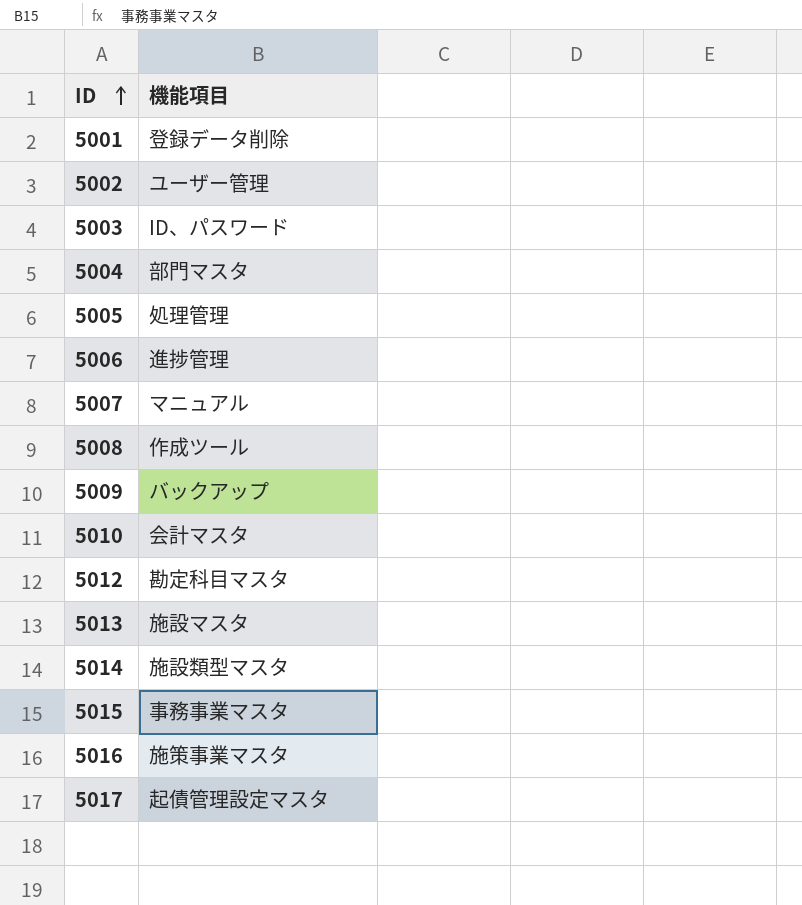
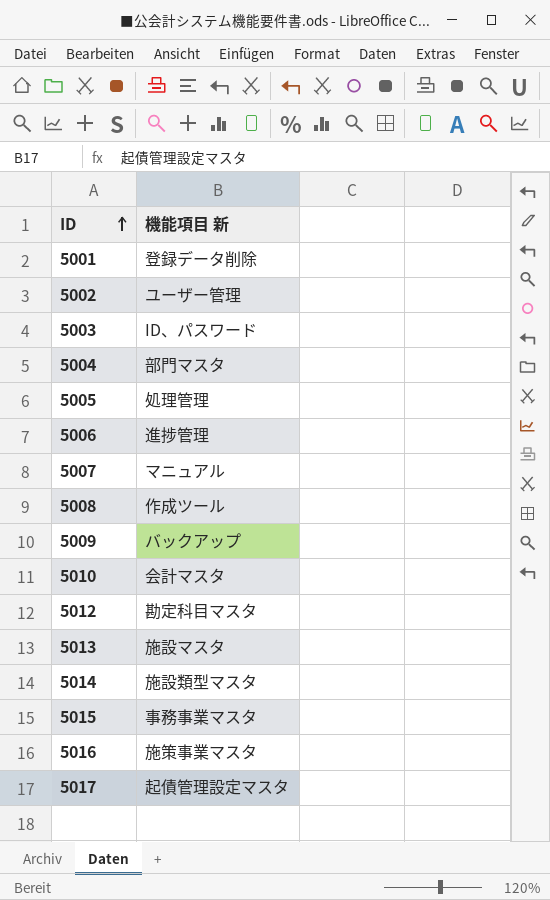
column name: 機能項目 -> 機能項目 新

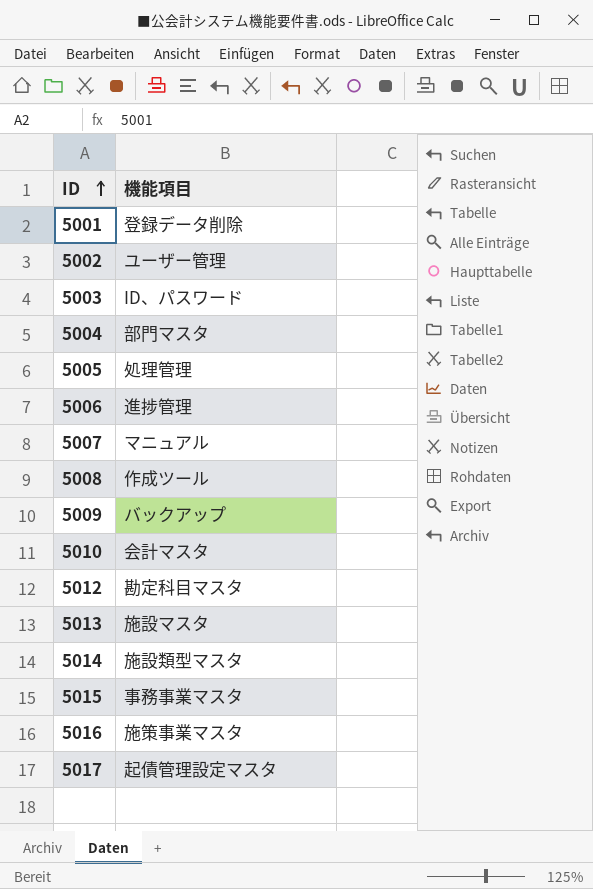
column name: 機能項目 新 -> 機能項目

